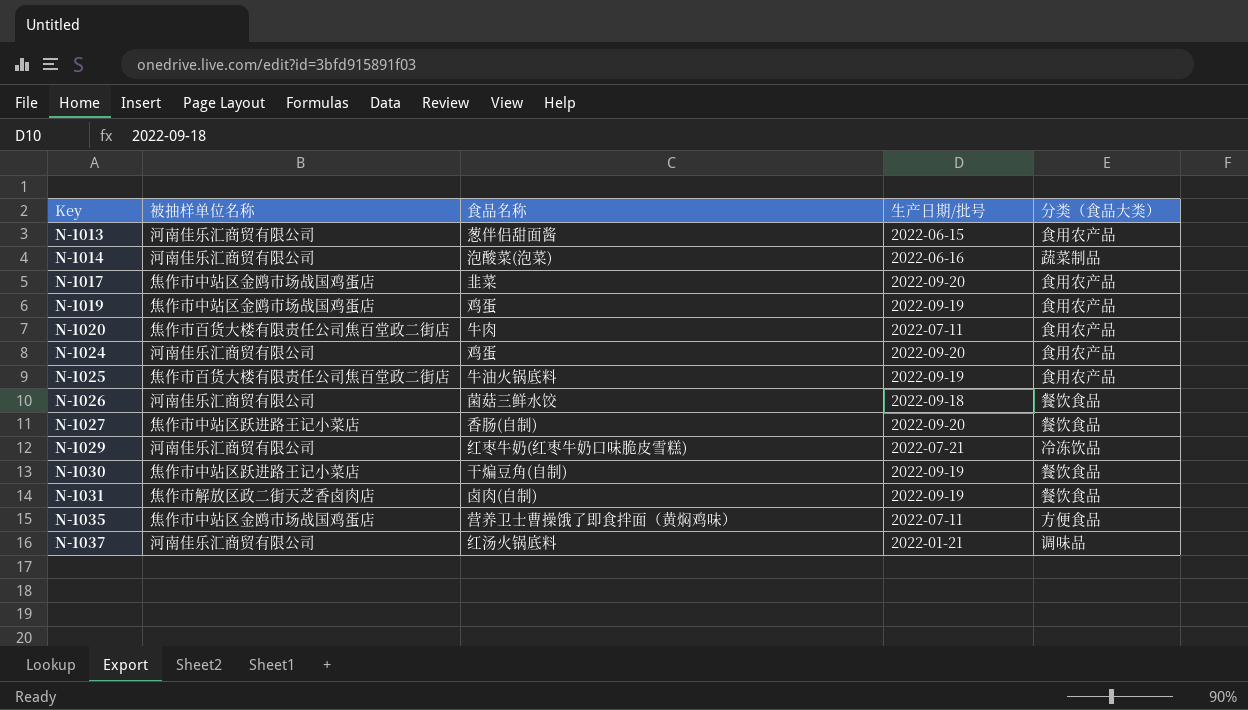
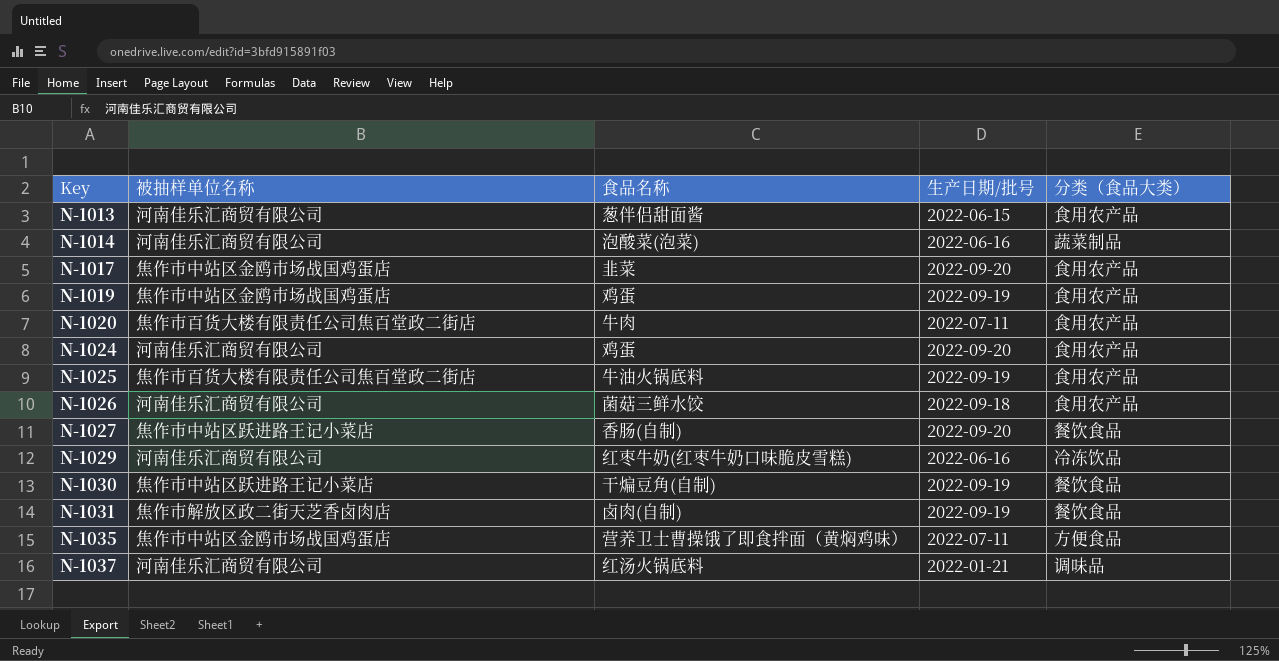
N-1026 | 分类（食品大类）: 餐饮食品 -> 食用农产品
N-1029 | 生产日期/批号: 2022-07-21 -> 2022-06-16

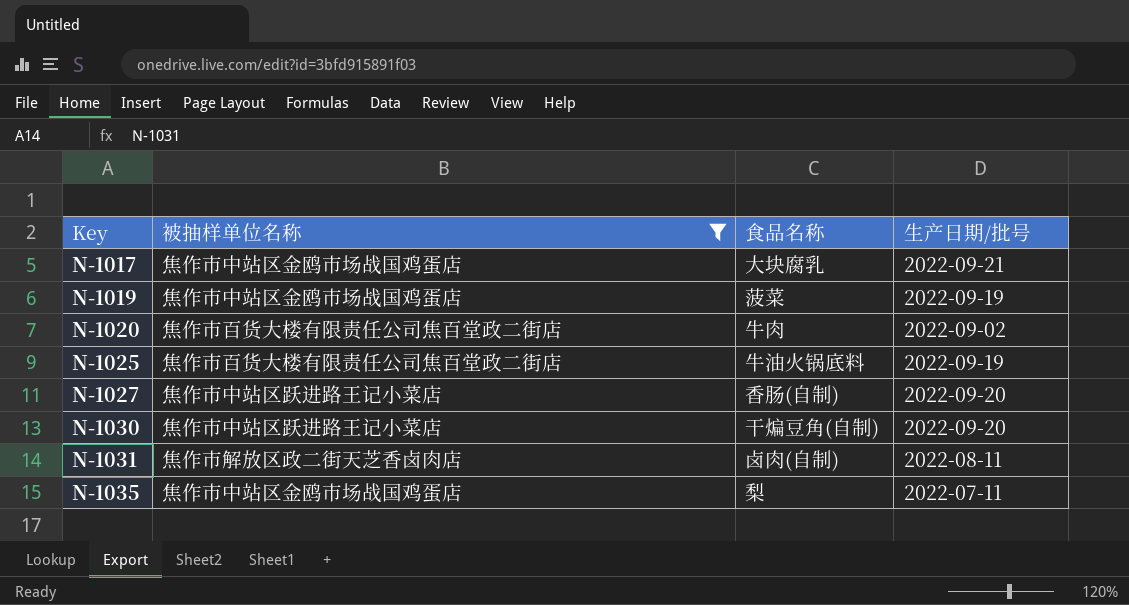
filter: none -> 被抽样单位名称 != 河南佳乐汇商贸有限公司
column 分类（食品大类） | position: 5 -> none
N-1017 | 食品名称: 韭菜 -> 大块腐乳
N-1017 | 生产日期/批号: 2022-09-20 -> 2022-09-21
N-1019 | 食品名称: 鸡蛋 -> 菠菜
N-1020 | 生产日期/批号: 2022-07-11 -> 2022-09-02
N-1030 | 生产日期/批号: 2022-09-19 -> 2022-09-20
N-1031 | 生产日期/批号: 2022-09-19 -> 2022-08-11
N-1035 | 食品名称: 营养卫士曹操饿了即食拌面（黄焖鸡味） -> 梨

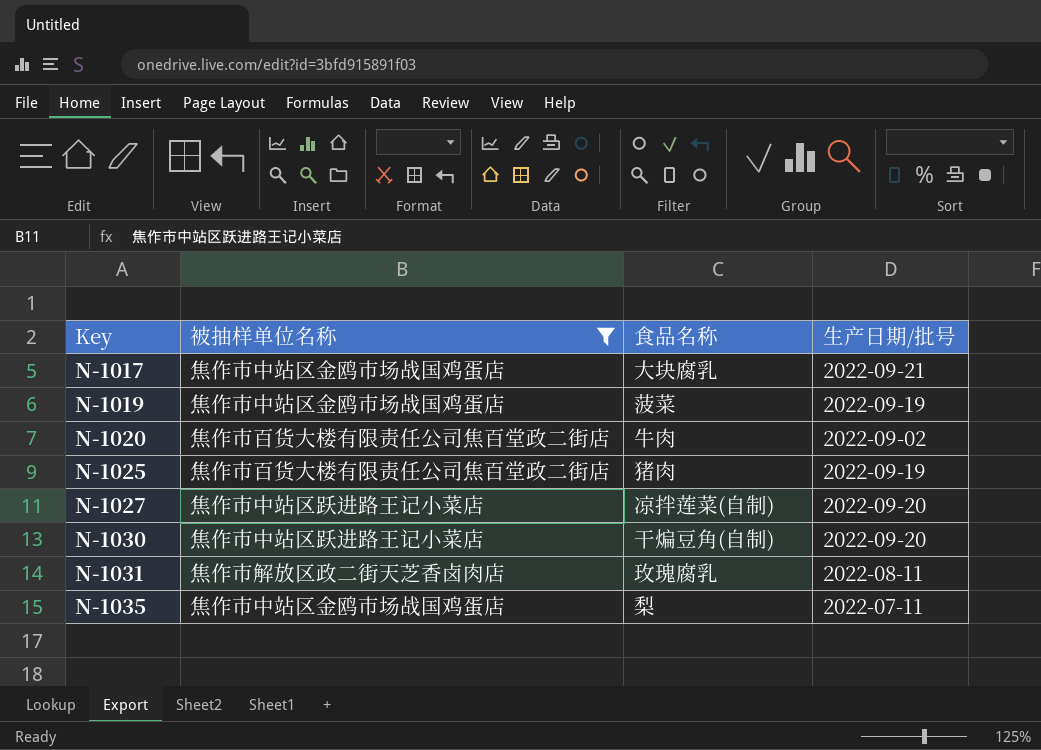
N-1025 | 食品名称: 牛油火锅底料 -> 猪肉
N-1027 | 食品名称: 香肠(自制) -> 凉拌莲菜(自制)
N-1031 | 食品名称: 卤肉(自制) -> 玫瑰腐乳

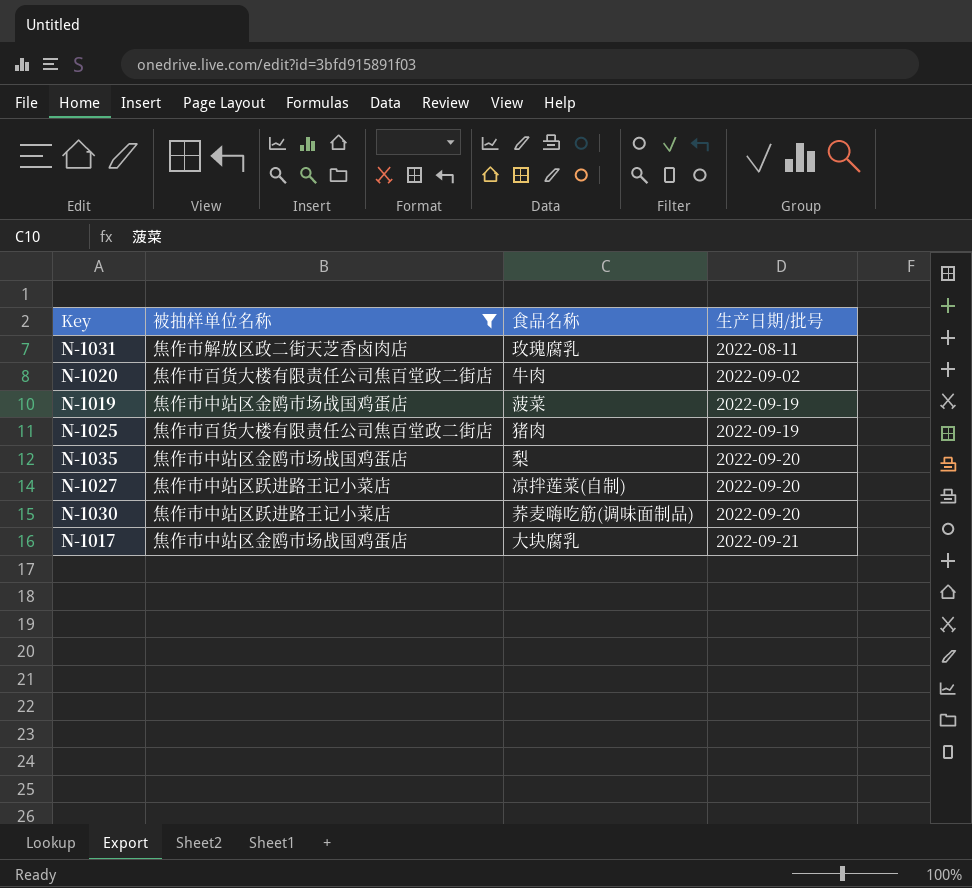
row order: Key ascending -> 生产日期/批号 ascending
N-1035 | 生产日期/批号: 2022-07-11 -> 2022-09-20
N-1030 | 食品名称: 干煸豆角(自制) -> 荞麦嗨吃筋(调味面制品)

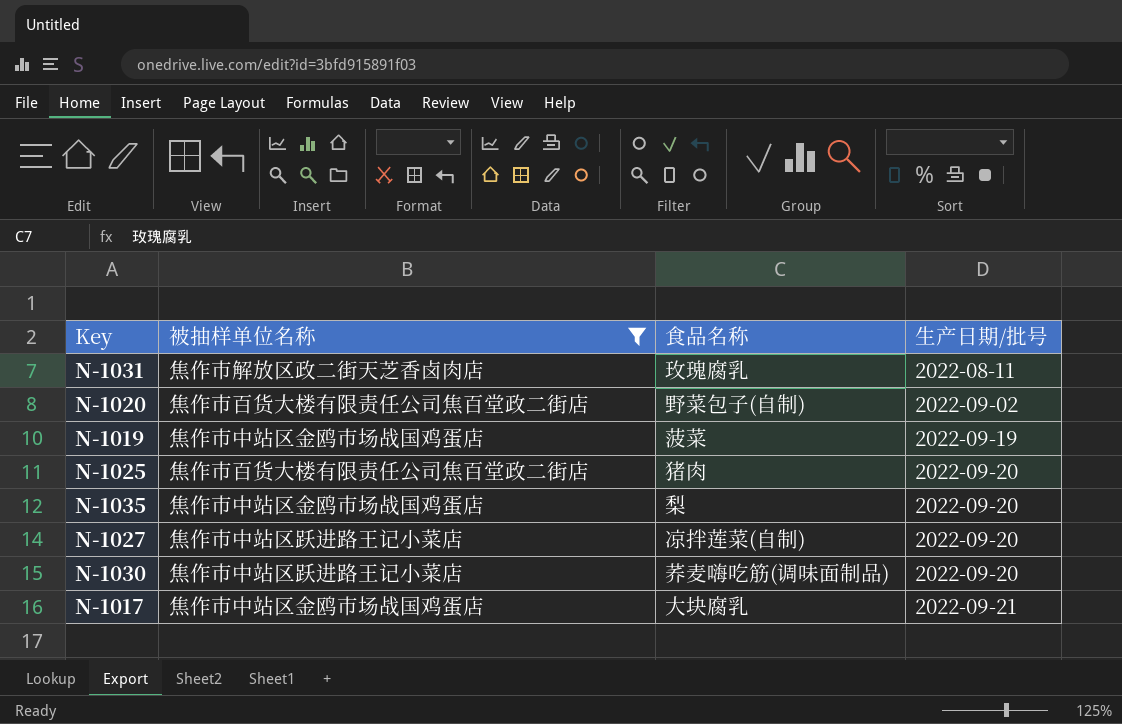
N-1020 | 食品名称: 牛肉 -> 野菜包子(自制)
N-1025 | 生产日期/批号: 2022-09-19 -> 2022-09-20

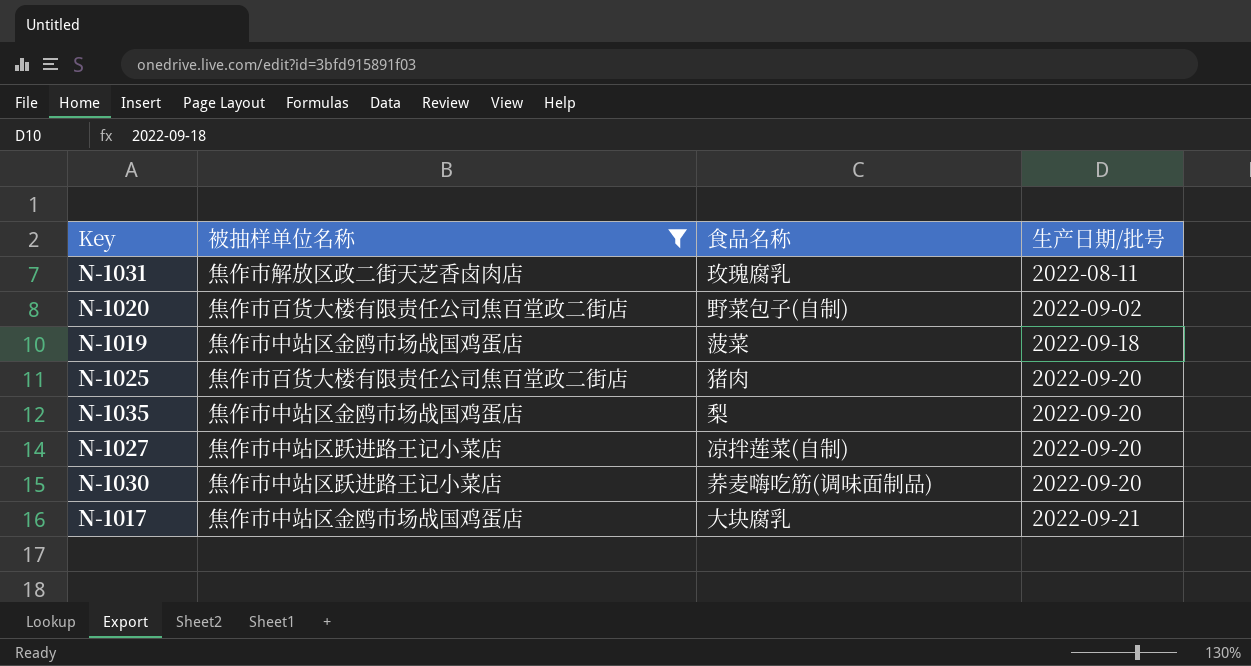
N-1019 | 生产日期/批号: 2022-09-19 -> 2022-09-18

